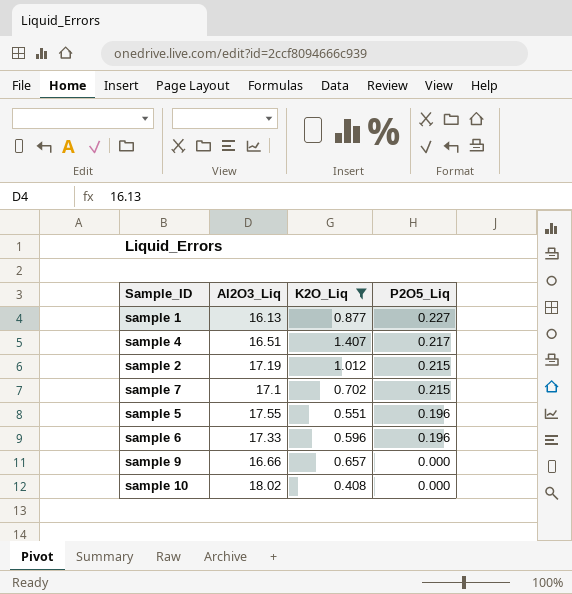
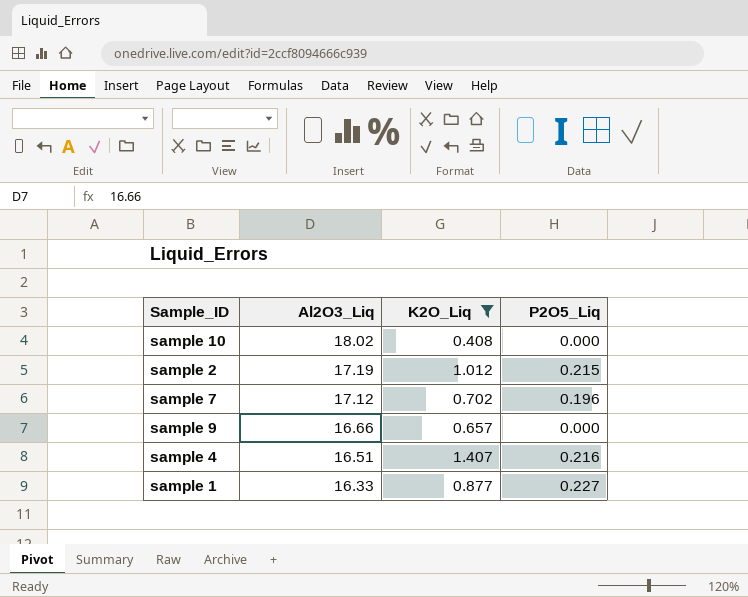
row order: P2O5_Liq descending -> Al2O3_Liq descending
row sample 5: 17.55 | 0.551 | 0.196 -> none
row sample 6: 17.33 | 0.596 | 0.196 -> none
sample 7 | Al2O3_Liq: 17.1 -> 17.12
sample 7 | P2O5_Liq: 0.215 -> 0.196
sample 4 | P2O5_Liq: 0.217 -> 0.216
sample 1 | Al2O3_Liq: 16.13 -> 16.33

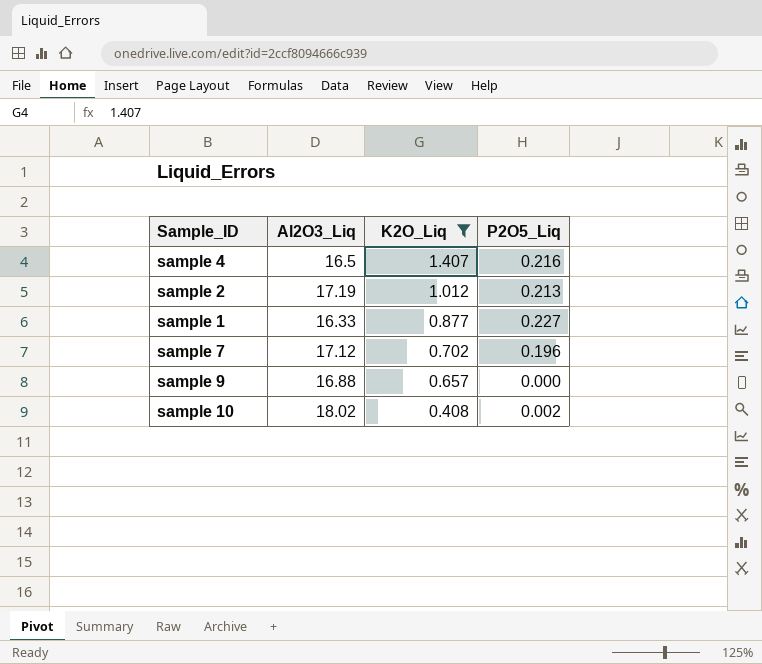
row order: Al2O3_Liq descending -> K2O_Liq descending
sample 4 | Al2O3_Liq: 16.51 -> 16.5
sample 2 | P2O5_Liq: 0.215 -> 0.213
sample 9 | Al2O3_Liq: 16.66 -> 16.88
sample 10 | P2O5_Liq: 0.000 -> 0.002

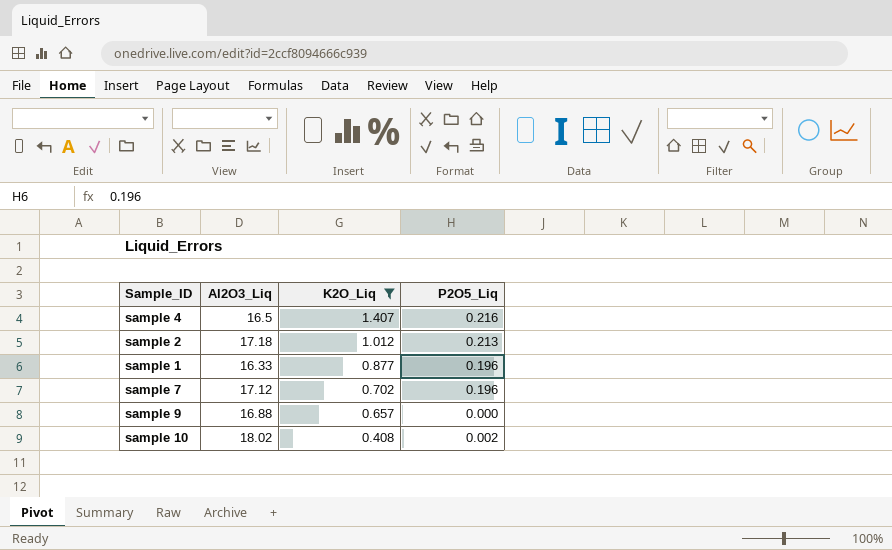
sample 2 | Al2O3_Liq: 17.19 -> 17.18
sample 1 | P2O5_Liq: 0.227 -> 0.196

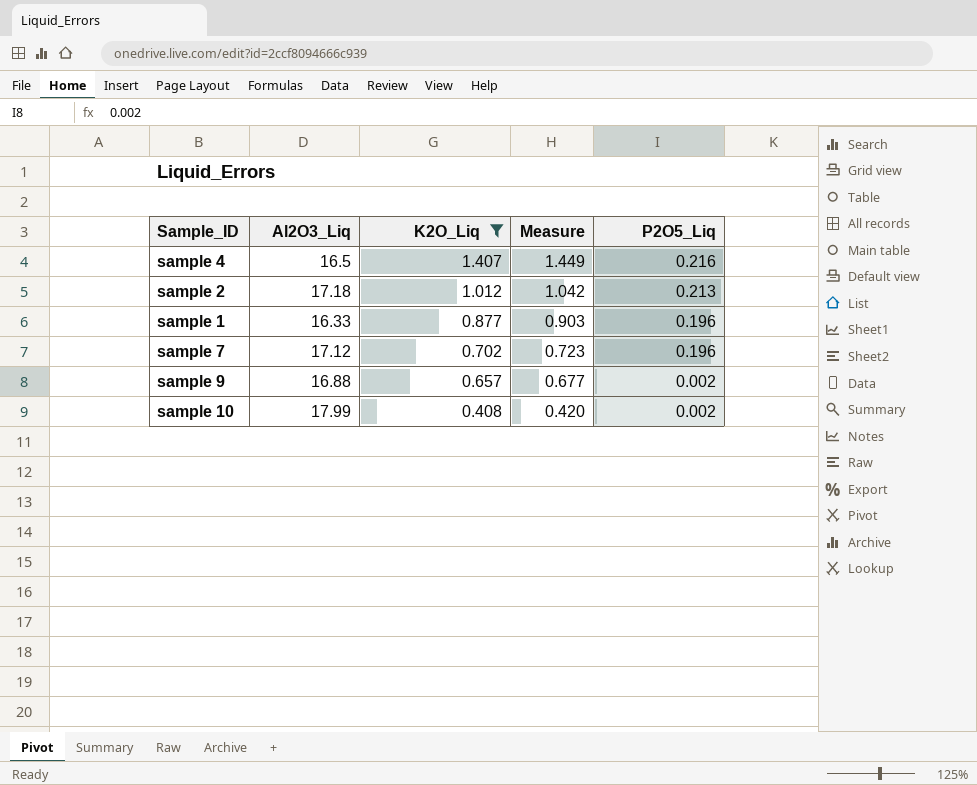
column Measure | formula: none -> [K2O_Liq] * 1.03
sample 9 | P2O5_Liq: 0.000 -> 0.002
sample 10 | Al2O3_Liq: 18.02 -> 17.99

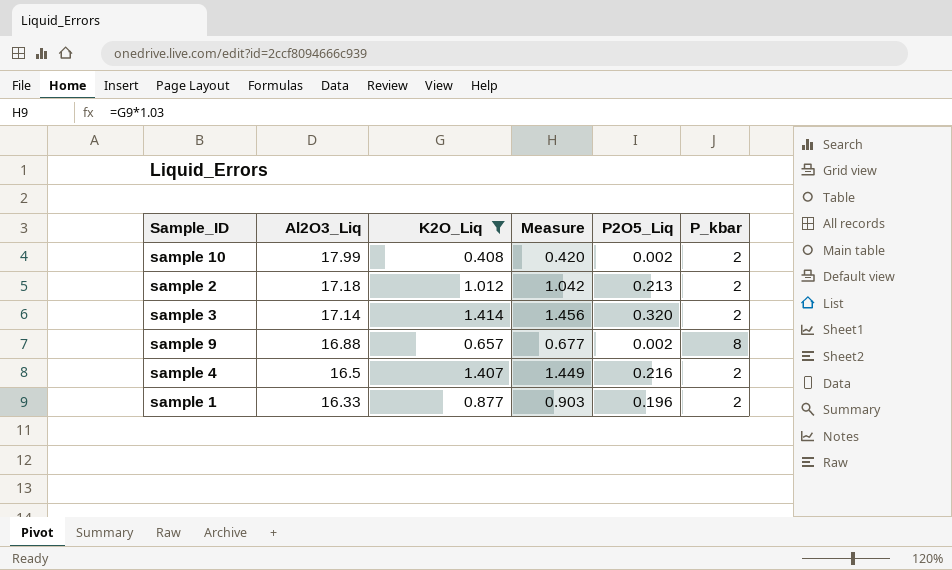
row order: K2O_Liq descending -> Al2O3_Liq descending
column P_kbar | position: none -> 6
row sample 7: 17.12 | 0.702 | 0.723 | 0.196 -> none
row sample 3: none -> 17.14 | 1.414 | 1.456 | 0.320 | 2

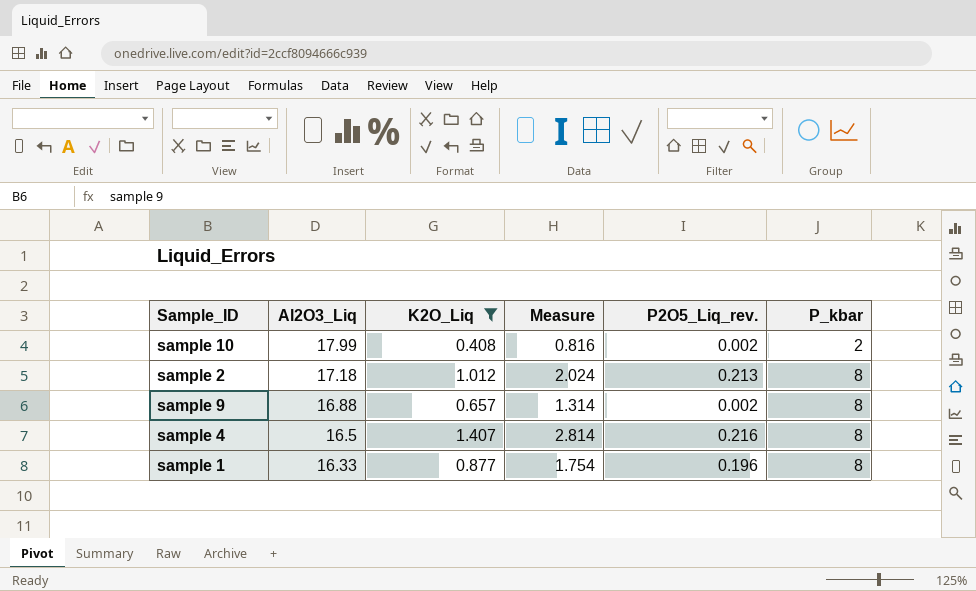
column Measure | formula: [K2O_Liq] * 1.03 -> [K2O_Liq] * 2
column name: P2O5_Liq -> P2O5_Liq_rev.
row sample 3: 17.14 | 1.414 | 1.456 | 0.320 | 2 -> none
sample 2 | P_kbar: 2 -> 8
sample 4 | P_kbar: 2 -> 8
sample 1 | P_kbar: 2 -> 8

